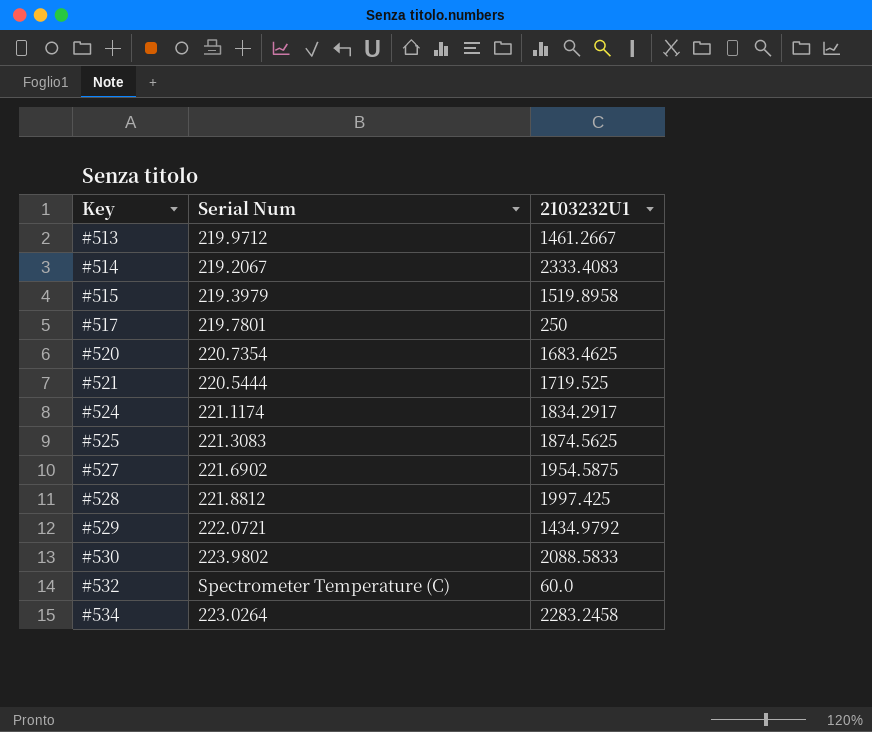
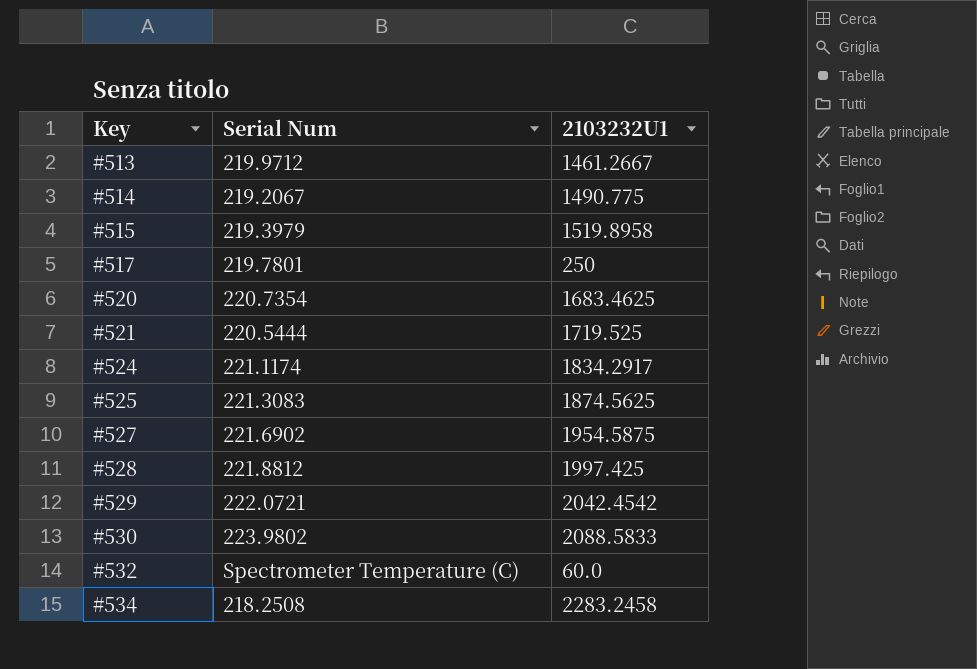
#514 | 2103232U1: 2333.4083 -> 1490.775
#529 | 2103232U1: 1434.9792 -> 2042.4542
#534 | Serial Num: 223.0264 -> 218.2508

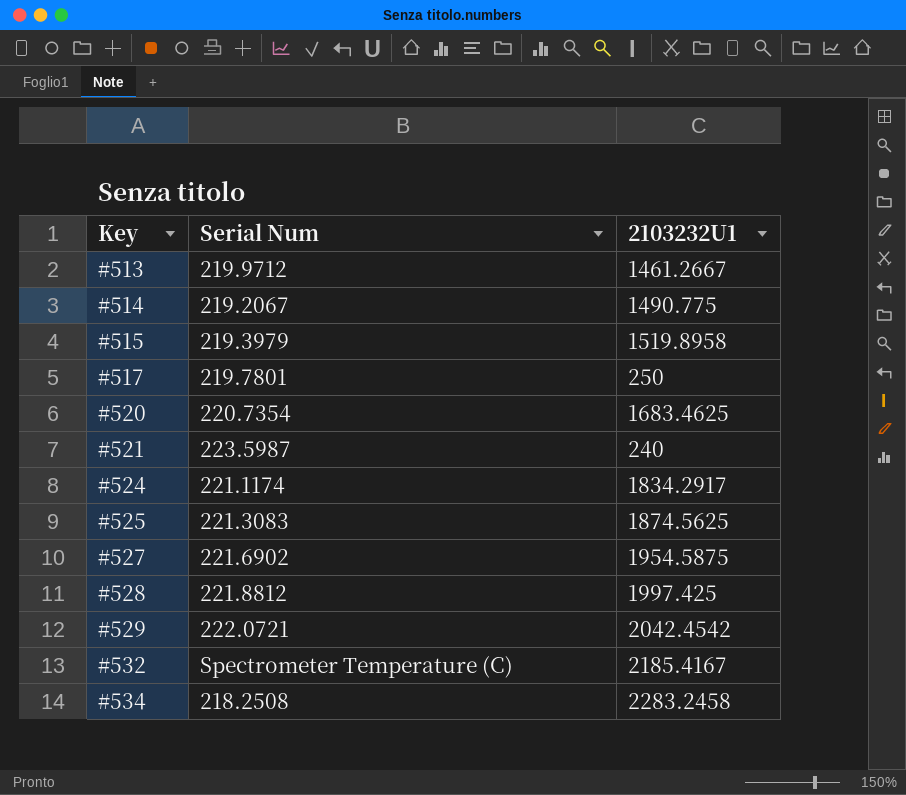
row #530: 223.9802 | 2088.5833 -> none
#521 | Serial Num: 220.5444 -> 223.5987
#521 | 2103232U1: 1719.525 -> 240
#532 | 2103232U1: 60.0 -> 2185.4167

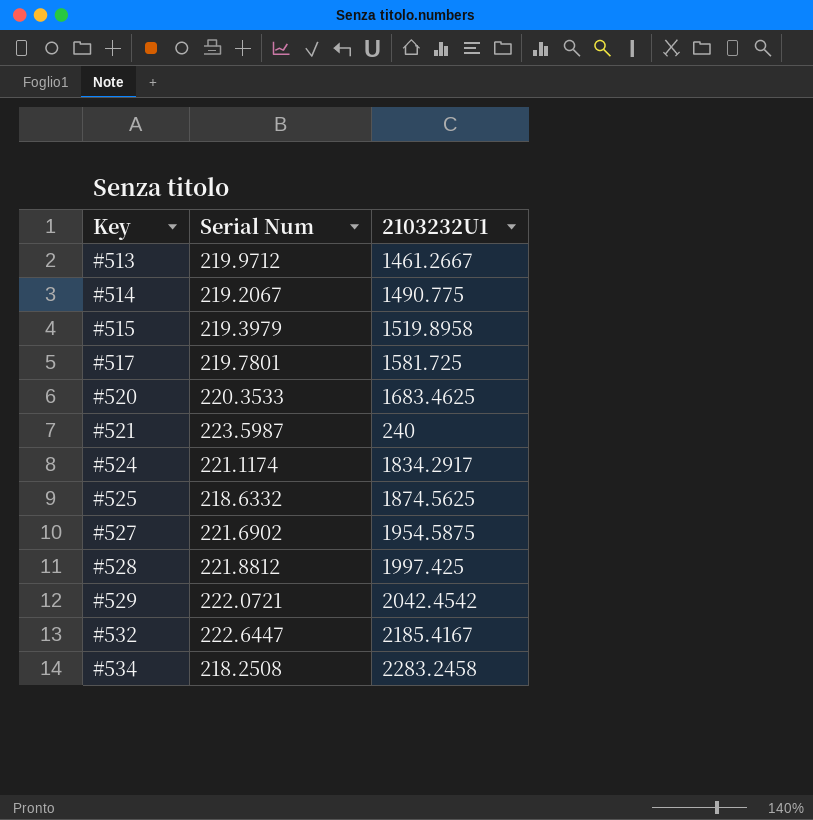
#517 | 2103232U1: 250 -> 1581.725
#520 | Serial Num: 220.7354 -> 220.3533
#525 | Serial Num: 221.3083 -> 218.6332
#532 | Serial Num: Spectrometer Temperature (C) -> 222.6447

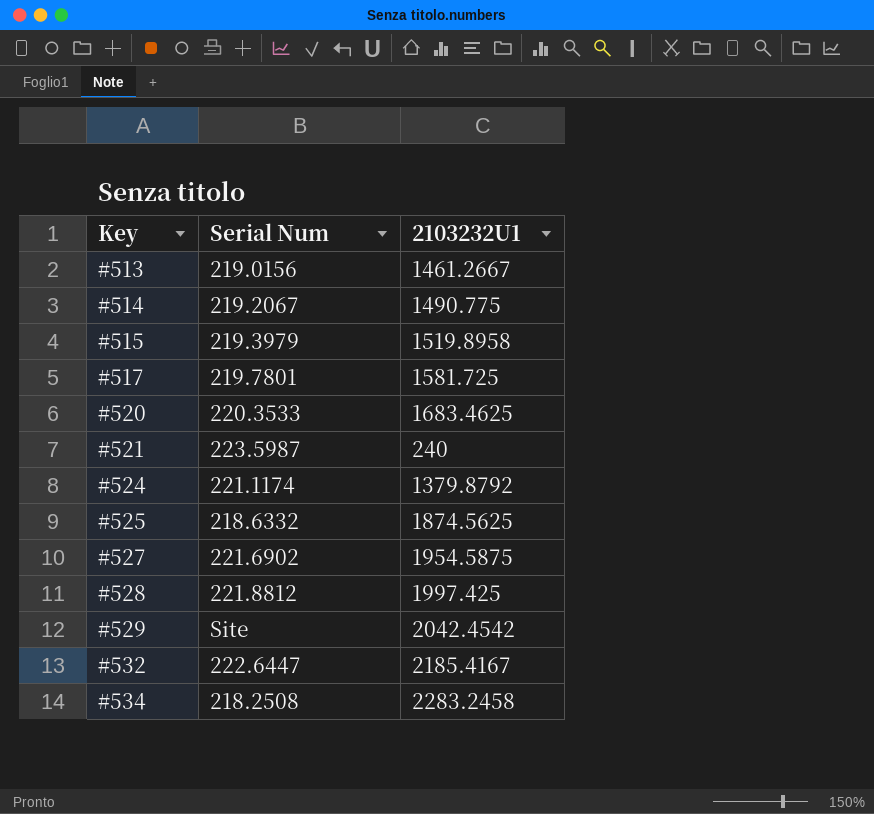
#513 | Serial Num: 219.9712 -> 219.0156
#524 | 2103232U1: 1834.2917 -> 1379.8792
#529 | Serial Num: 222.0721 -> Site

